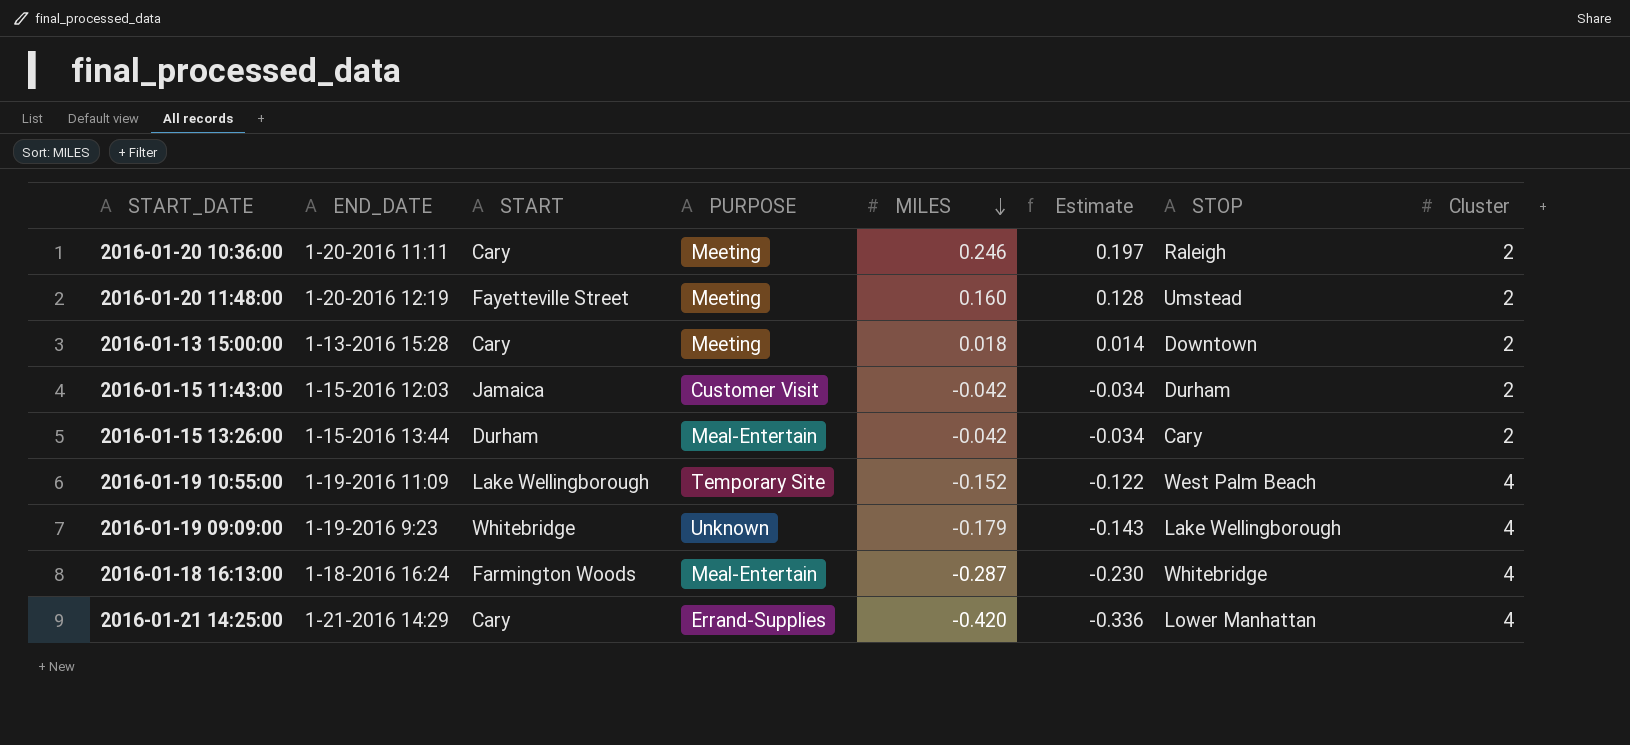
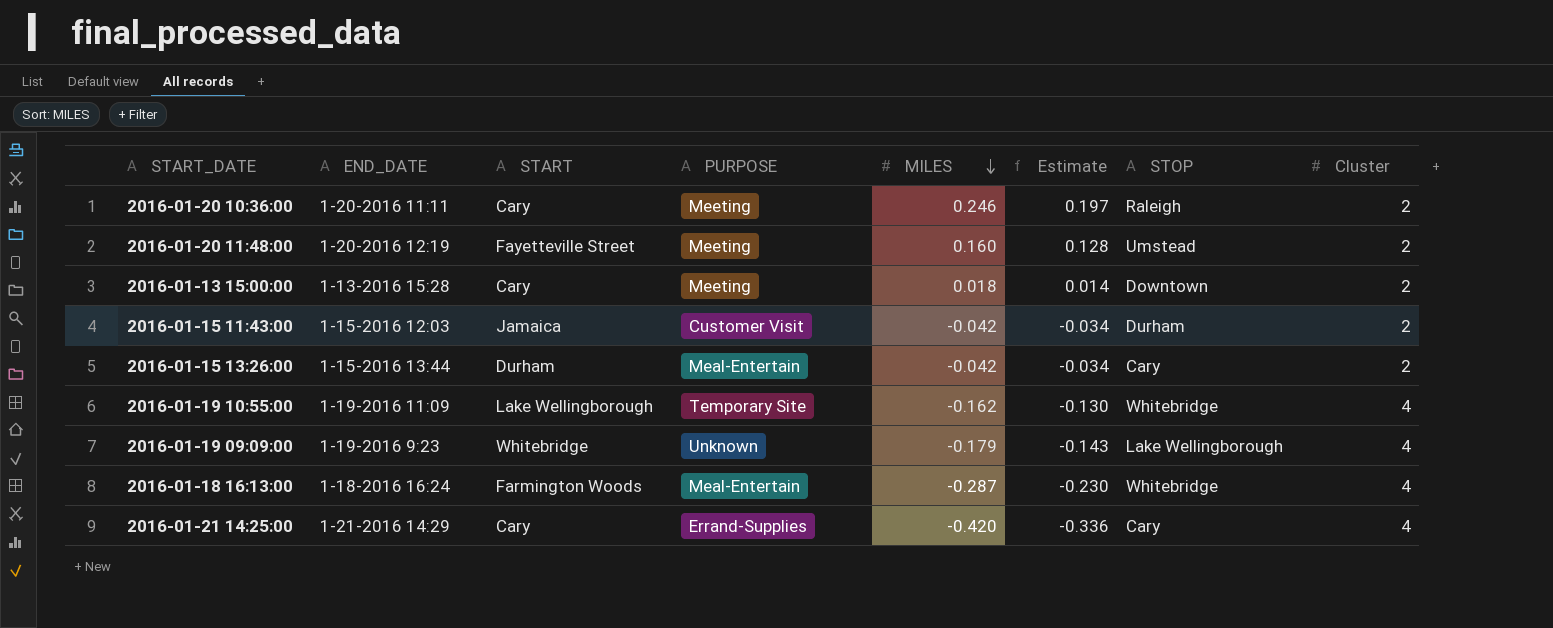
2016-01-19 10:55:00 | MILES: -0.152 -> -0.162
2016-01-19 10:55:00 | Estimate: -0.122 -> -0.130
2016-01-19 10:55:00 | STOP: West Palm Beach -> Whitebridge
2016-01-21 14:25:00 | STOP: Lower Manhattan -> Cary

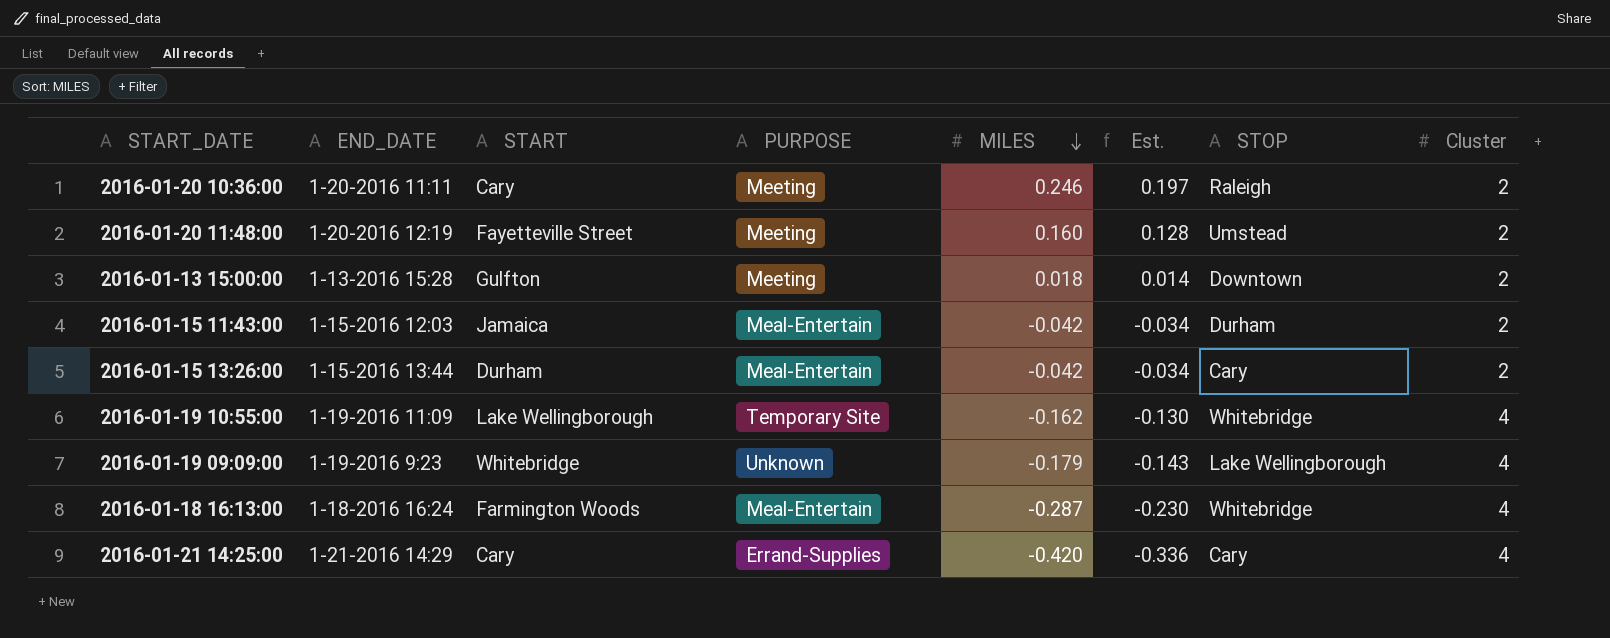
column name: Estimate -> Est.
2016-01-13 15:00:00 | START: Cary -> Gulfton
2016-01-15 11:43:00 | PURPOSE: Customer Visit -> Meal-Entertain

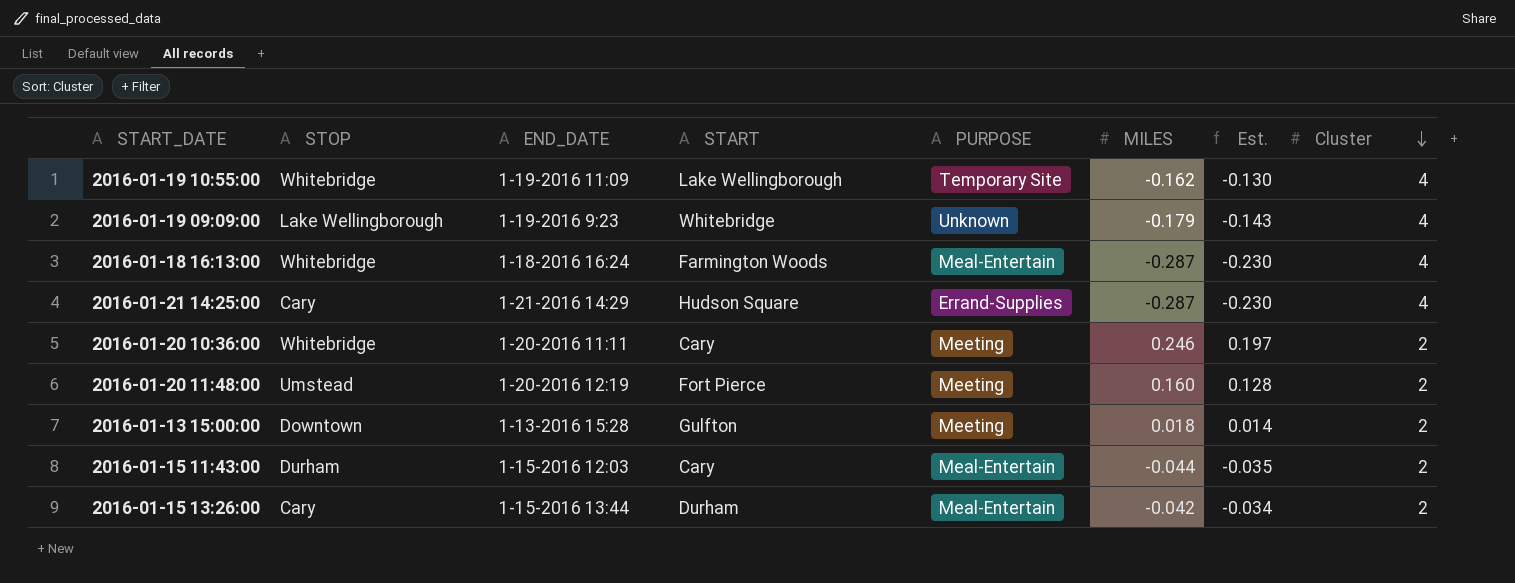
row order: MILES descending -> Cluster descending
column STOP | position: 7 -> 2
2016-01-21 14:25:00 | START: Cary -> Hudson Square
2016-01-21 14:25:00 | MILES: -0.420 -> -0.287
2016-01-21 14:25:00 | Est.: -0.336 -> -0.230
2016-01-20 10:36:00 | STOP: Raleigh -> Whitebridge
2016-01-20 11:48:00 | START: Fayetteville Street -> Fort Pierce
2016-01-15 11:43:00 | START: Jamaica -> Cary
2016-01-15 11:43:00 | MILES: -0.042 -> -0.044
2016-01-15 11:43:00 | Est.: -0.034 -> -0.035

